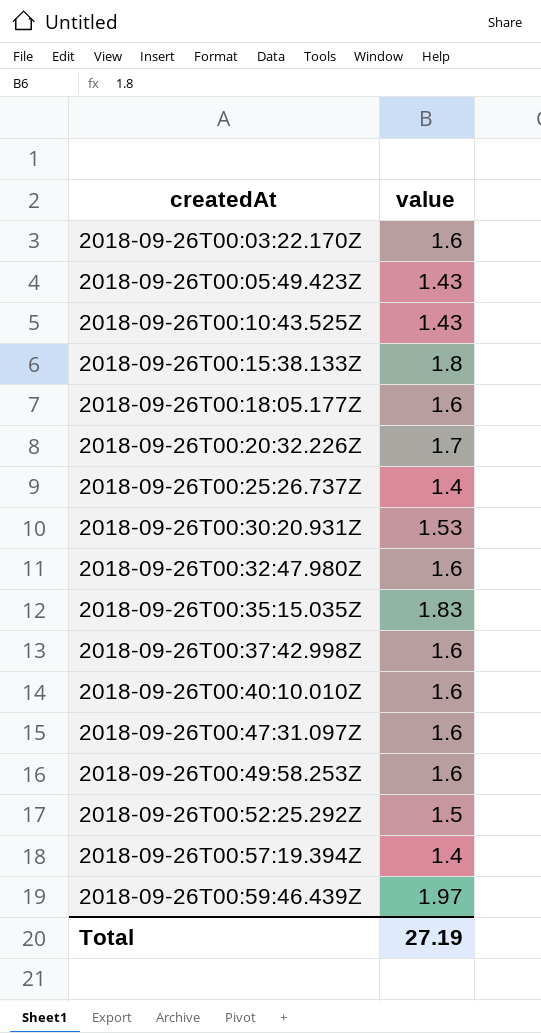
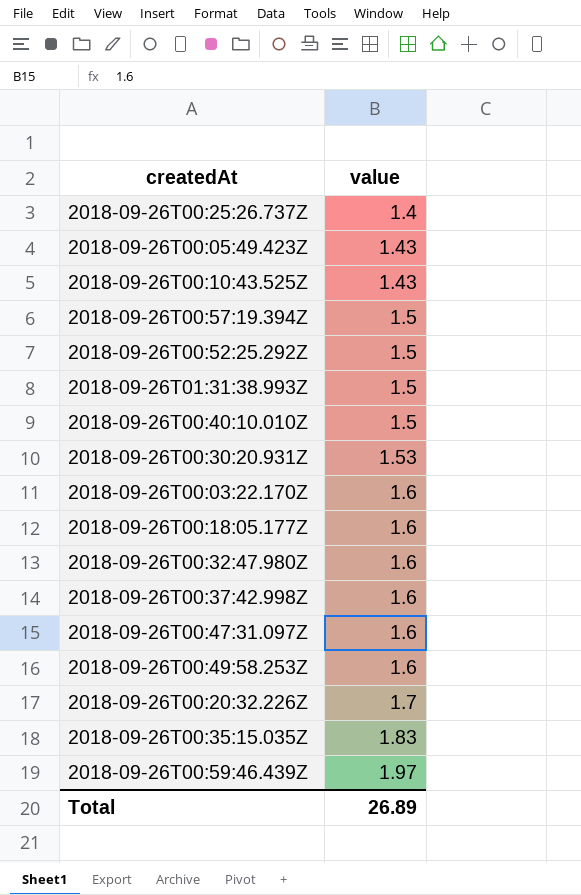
row order: createdAt ascending -> value ascending
row 2018-09-26T00:15:38.133Z: 1.8 -> none
2018-09-26T00:57:19.394Z | value: 1.4 -> 1.5
row 2018-09-26T01:31:38.993Z: none -> 1.5
2018-09-26T00:40:10.010Z | value: 1.6 -> 1.5
Total | value: 27.19 -> 26.89

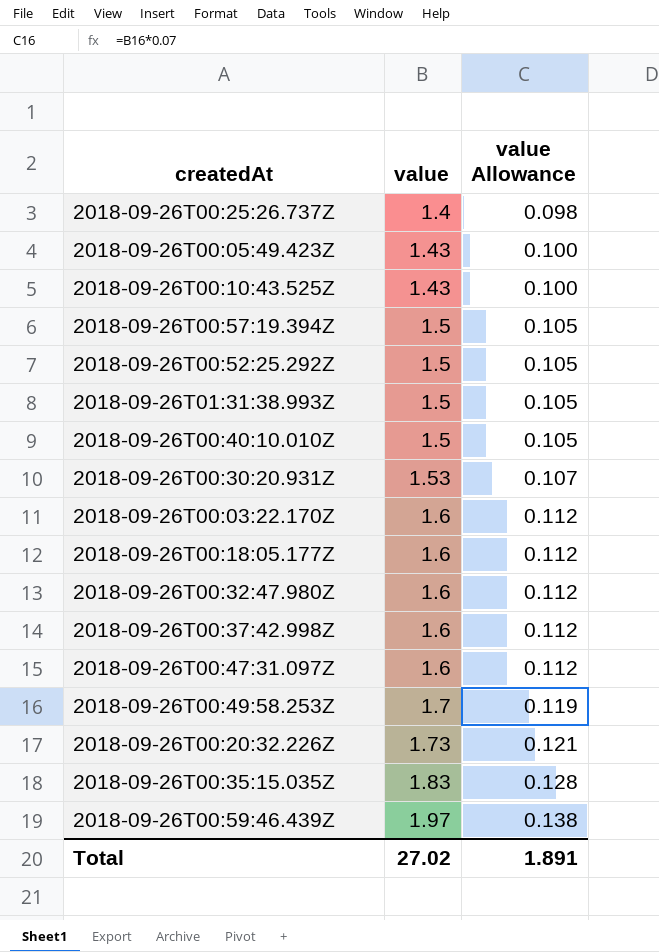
column value Allowance | formula: none -> [value] * 0.07
2018-09-26T00:49:58.253Z | value: 1.6 -> 1.7
2018-09-26T00:20:32.226Z | value: 1.7 -> 1.73
Total | value: 26.89 -> 27.02

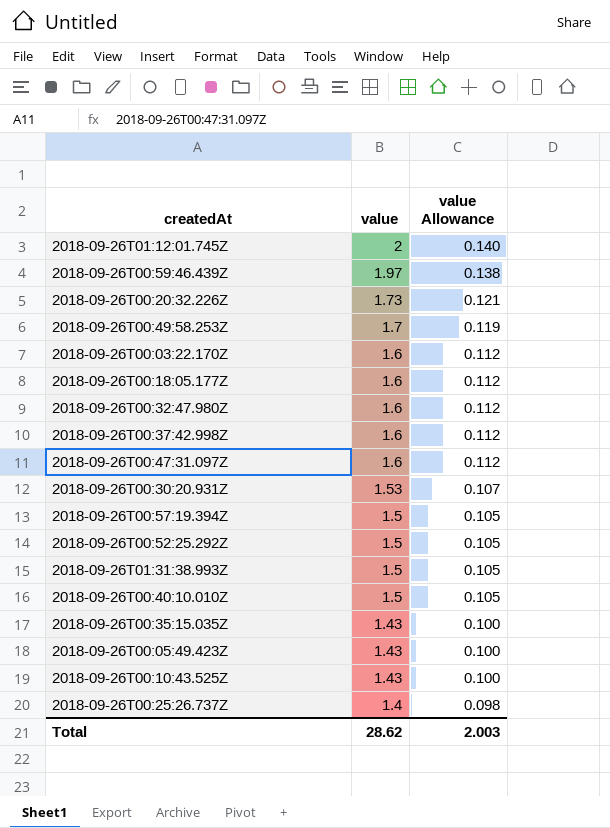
row order: value ascending -> value descending
row 2018-09-26T01:12:01.745Z: none -> 2 | 0.140
2018-09-26T00:35:15.035Z | value: 1.83 -> 1.43
2018-09-26T00:35:15.035Z | value Allowance: 0.128 -> 0.100
Total | value: 27.02 -> 28.62
Total | value Allowance: 1.891 -> 2.003

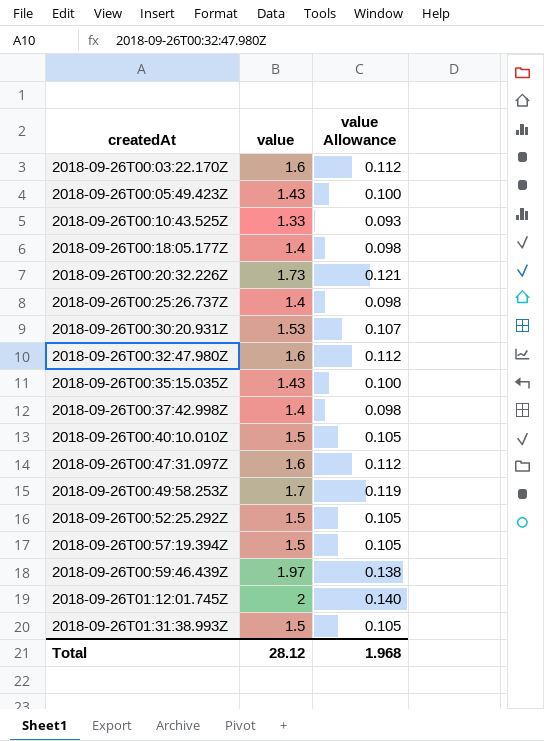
row order: value descending -> createdAt ascending
2018-09-26T00:10:43.525Z | value: 1.43 -> 1.33
2018-09-26T00:10:43.525Z | value Allowance: 0.100 -> 0.093
2018-09-26T00:18:05.177Z | value: 1.6 -> 1.4
2018-09-26T00:18:05.177Z | value Allowance: 0.112 -> 0.098
2018-09-26T00:37:42.998Z | value: 1.6 -> 1.4
2018-09-26T00:37:42.998Z | value Allowance: 0.112 -> 0.098
Total | value: 28.62 -> 28.12
Total | value Allowance: 2.003 -> 1.968

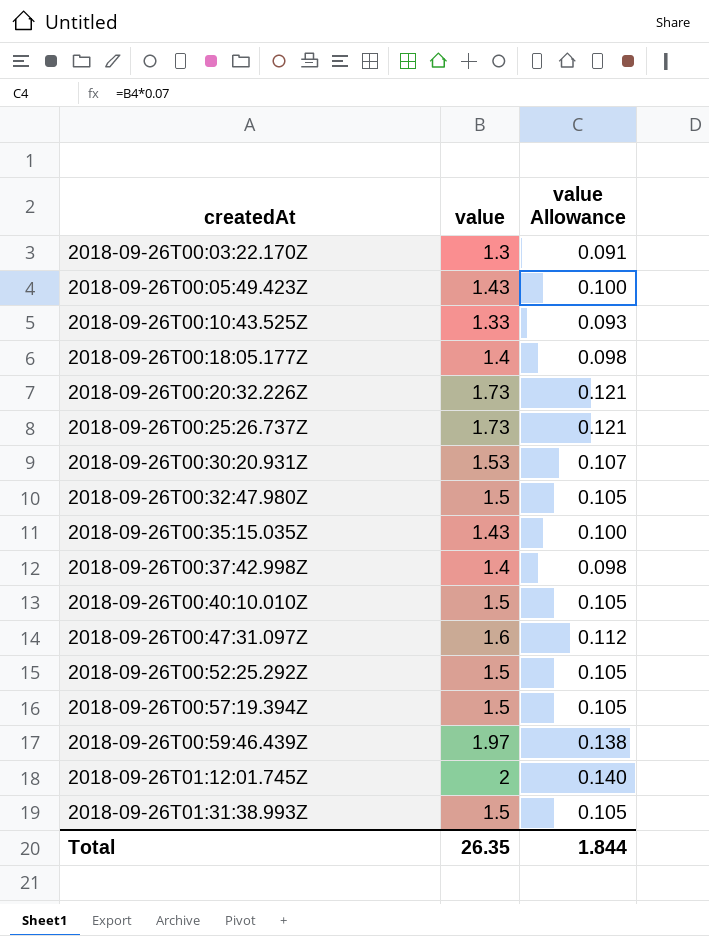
row 2018-09-26T00:49:58.253Z: 1.7 | 0.119 -> none
2018-09-26T00:03:22.170Z | value: 1.6 -> 1.3
2018-09-26T00:03:22.170Z | value Allowance: 0.112 -> 0.091
2018-09-26T00:25:26.737Z | value: 1.4 -> 1.73
2018-09-26T00:25:26.737Z | value Allowance: 0.098 -> 0.121
2018-09-26T00:32:47.980Z | value: 1.6 -> 1.5
2018-09-26T00:32:47.980Z | value Allowance: 0.112 -> 0.105
Total | value: 28.12 -> 26.35
Total | value Allowance: 1.968 -> 1.844

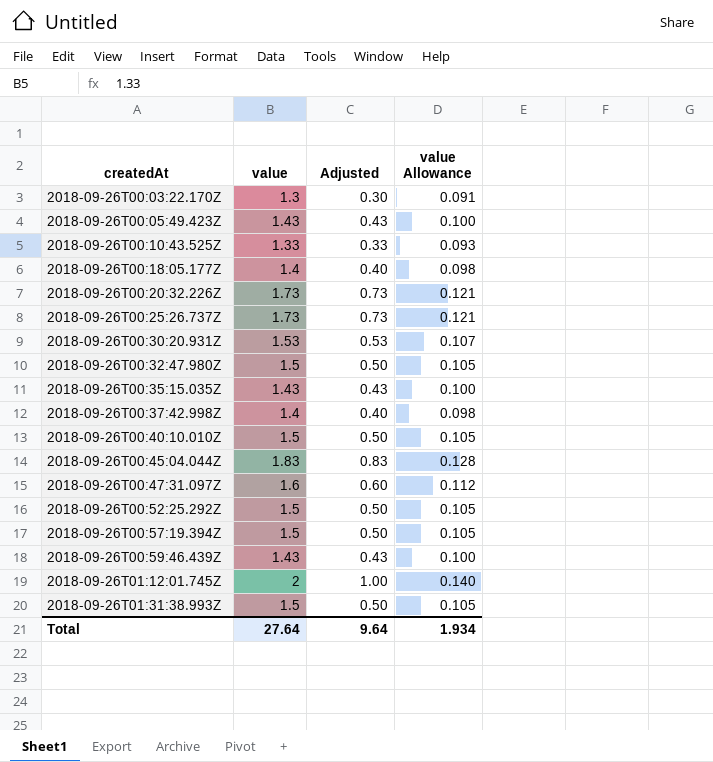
column Adjusted | formula: none -> [value] - 1
row 2018-09-26T00:45:04.044Z: none -> 1.83 | 0.83 | 0.128
2018-09-26T00:59:46.439Z | value: 1.97 -> 1.43
2018-09-26T00:59:46.439Z | value Allowance: 0.138 -> 0.100
Total | value: 26.35 -> 27.64
Total | value Allowance: 1.844 -> 1.934

